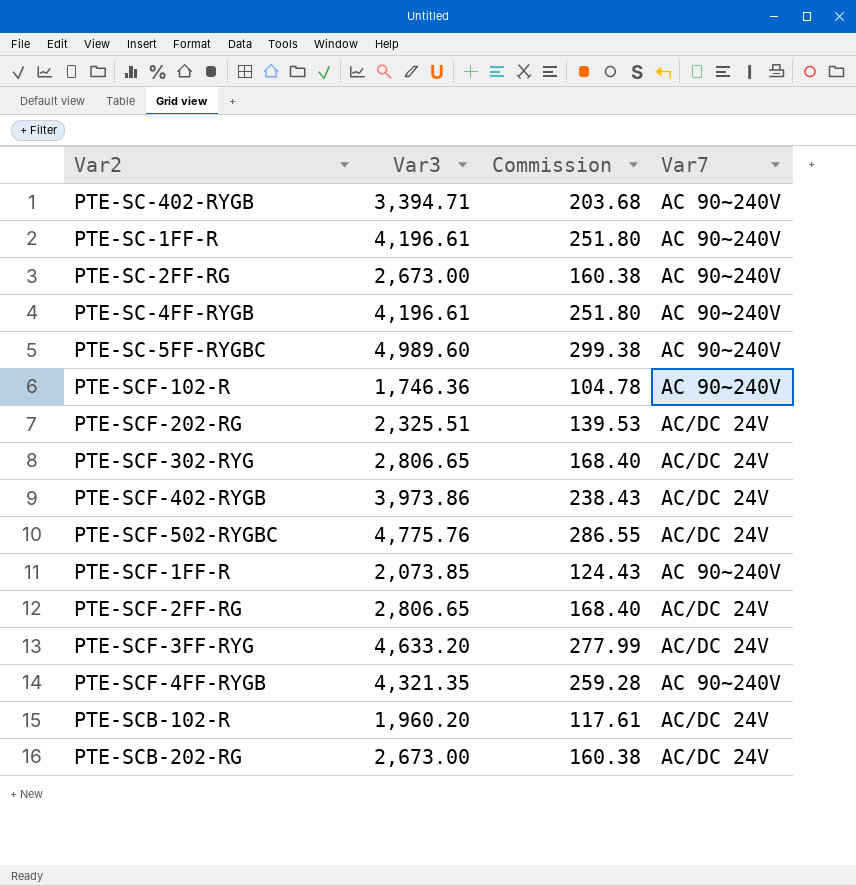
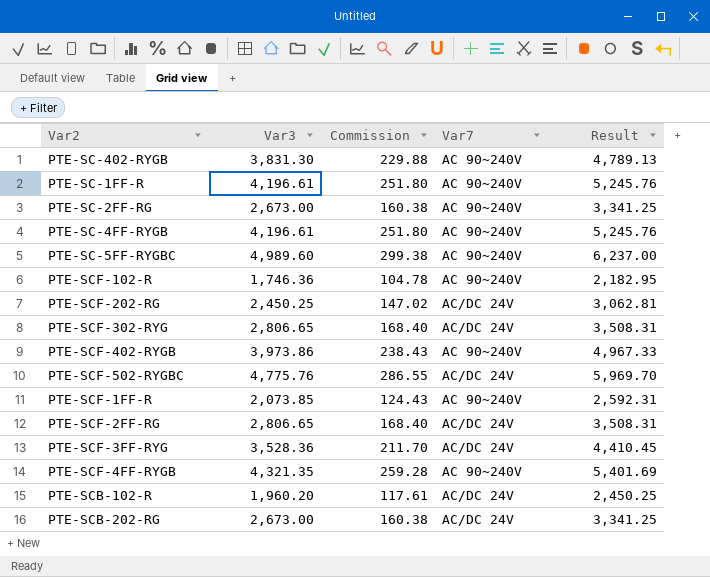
column Result | formula: none -> [Var3] * 1.25
PTE-SC-402-RYGB | Var3: 3,394.71 -> 3,831.30
PTE-SC-402-RYGB | Commission: 203.68 -> 229.88
PTE-SCF-202-RG | Var3: 2,325.51 -> 2,450.25
PTE-SCF-202-RG | Commission: 139.53 -> 147.02
PTE-SCF-402-RYGB | Var7: AC/DC 24V -> AC 90~240V
PTE-SCF-3FF-RYG | Var3: 4,633.20 -> 3,528.36
PTE-SCF-3FF-RYG | Commission: 277.99 -> 211.70

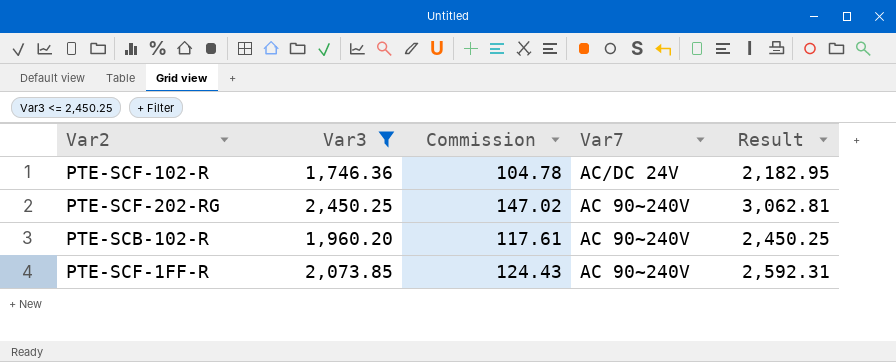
filter: none -> Var3 <= 2,450.25
row order: none -> Var7 descending
PTE-SCF-102-R | Var7: AC 90~240V -> AC/DC 24V
PTE-SCF-202-RG | Var7: AC/DC 24V -> AC 90~240V
PTE-SCB-102-R | Var7: AC/DC 24V -> AC 90~240V

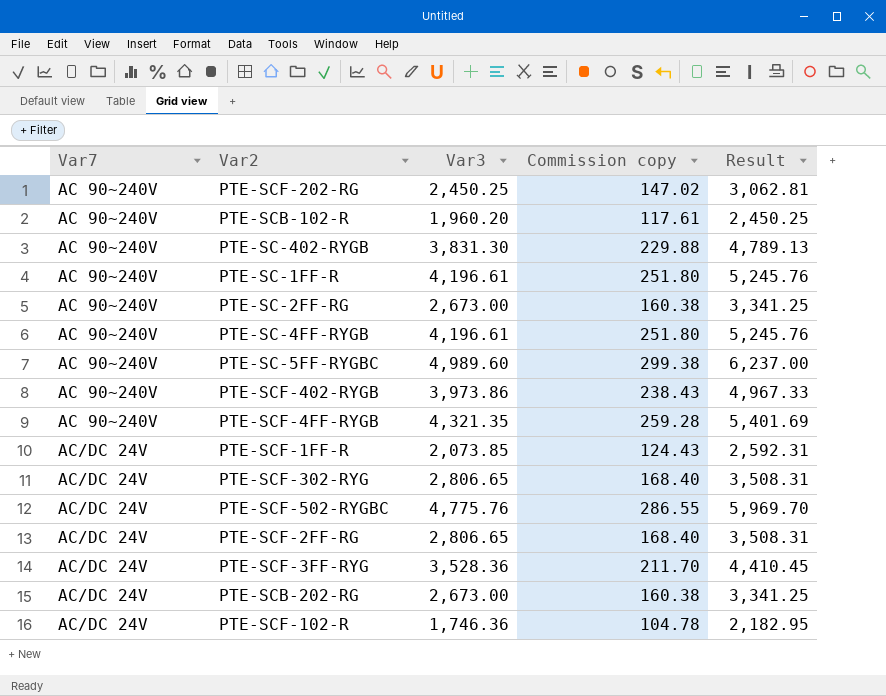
filter: Var3 <= 2,450.25 -> none
row order: Var7 descending -> Var7 ascending
column Var7 | position: 4 -> 1
column name: Commission -> Commission copy
PTE-SCF-1FF-R | Var7: AC 90~240V -> AC/DC 24V

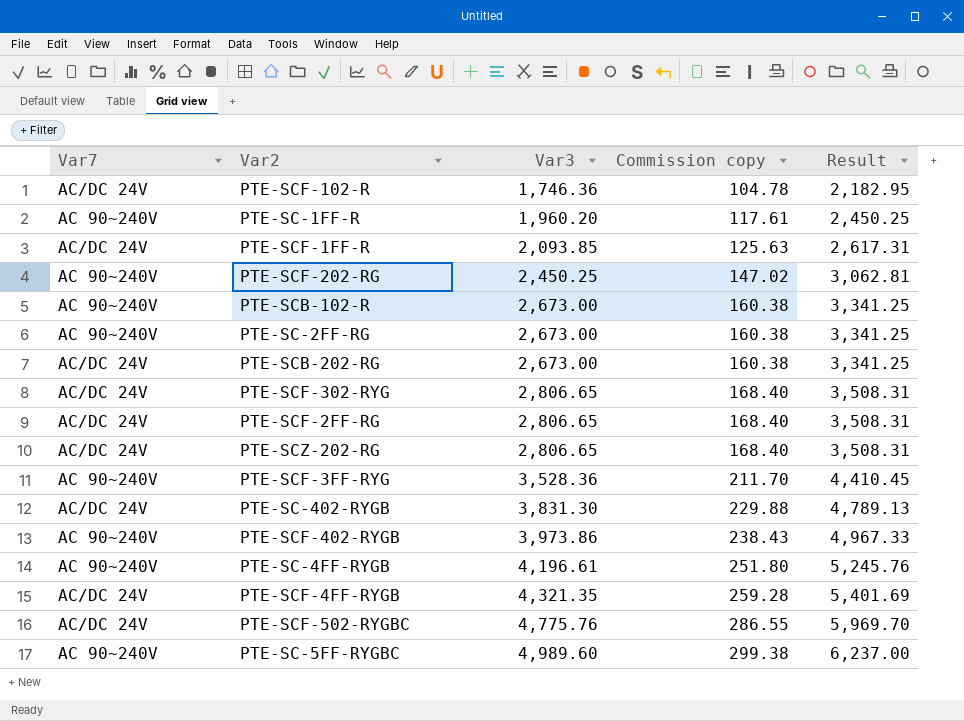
row order: Var7 ascending -> Var3 ascending
PTE-SC-1FF-R | Var3: 4,196.61 -> 1,960.20
PTE-SC-1FF-R | Commission copy: 251.80 -> 117.61
PTE-SC-1FF-R | Result: 5,245.76 -> 2,450.25
PTE-SCF-1FF-R | Var3: 2,073.85 -> 2,093.85
PTE-SCF-1FF-R | Commission copy: 124.43 -> 125.63
PTE-SCF-1FF-R | Result: 2,592.31 -> 2,617.31
PTE-SCB-102-R | Var3: 1,960.20 -> 2,673.00
PTE-SCB-102-R | Commission copy: 117.61 -> 160.38
PTE-SCB-102-R | Result: 2,450.25 -> 3,341.25
row PTE-SCZ-202-RG: none -> AC/DC 24V | 2,806.65 | 168.40 | 3,508.31
PTE-SCF-3FF-RYG | Var7: AC/DC 24V -> AC 90~240V
PTE-SC-402-RYGB | Var7: AC 90~240V -> AC/DC 24V
PTE-SCF-4FF-RYGB | Var7: AC 90~240V -> AC/DC 24V

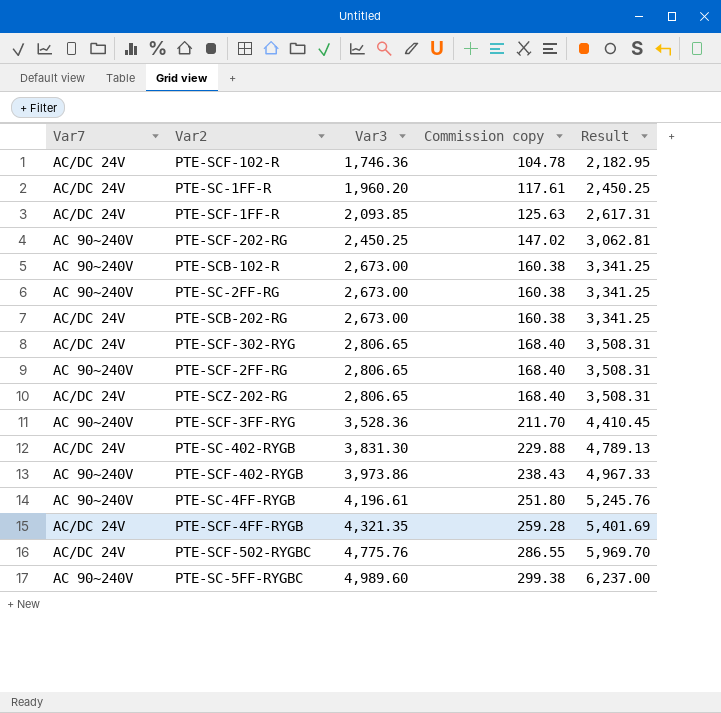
PTE-SC-1FF-R | Var7: AC 90~240V -> AC/DC 24V
PTE-SCF-2FF-RG | Var7: AC/DC 24V -> AC 90~240V

